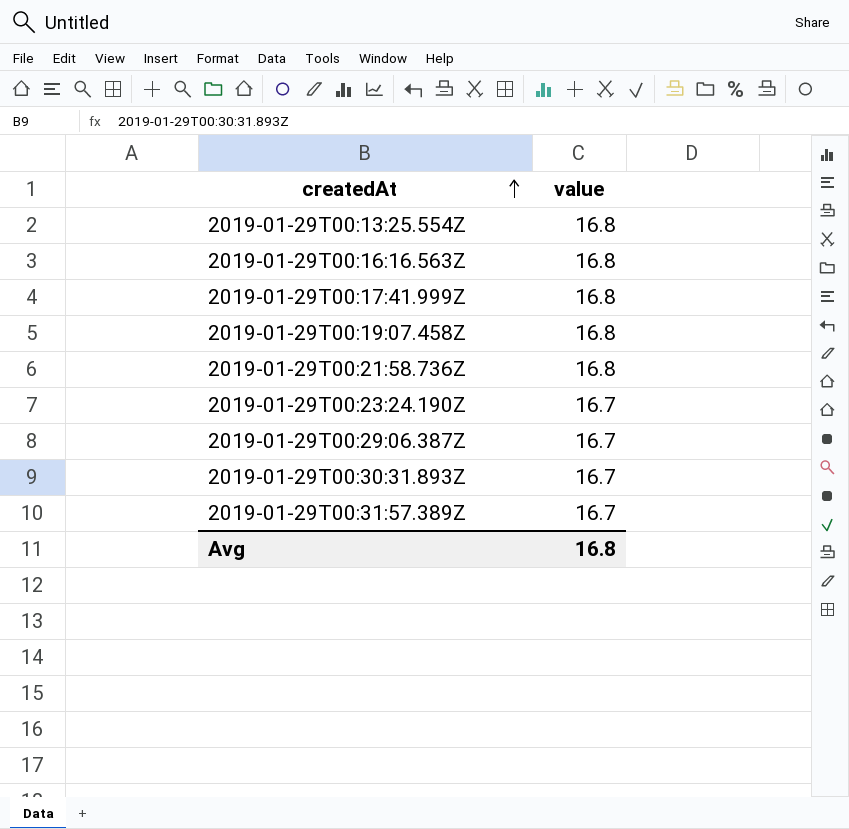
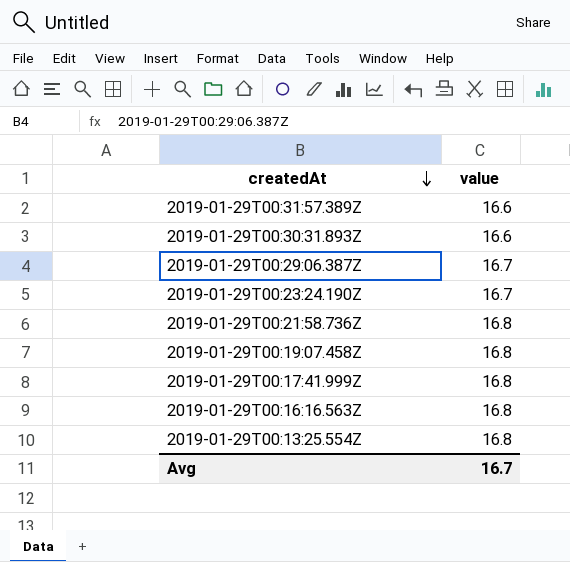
row order: createdAt ascending -> createdAt descending
2019-01-29T00:31:57.389Z | value: 16.7 -> 16.6
2019-01-29T00:30:31.893Z | value: 16.7 -> 16.6
Avg | value: 16.8 -> 16.7

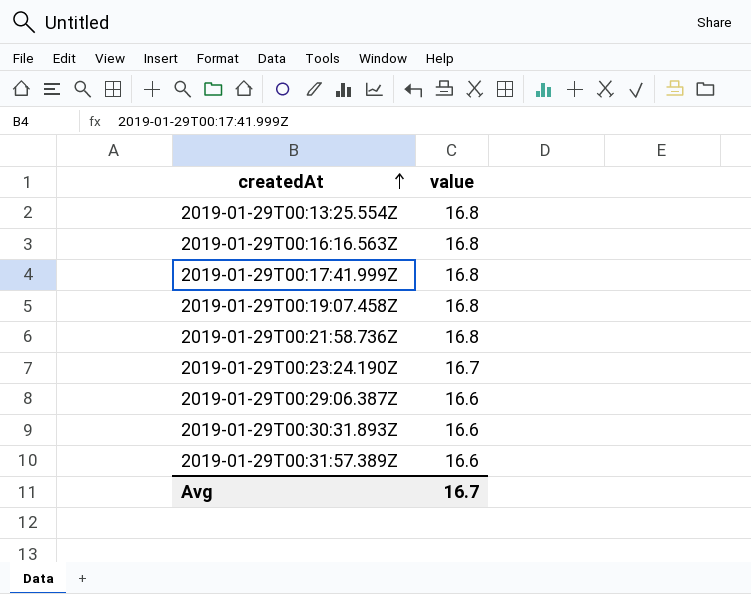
row order: createdAt descending -> createdAt ascending
2019-01-29T00:29:06.387Z | value: 16.7 -> 16.6

